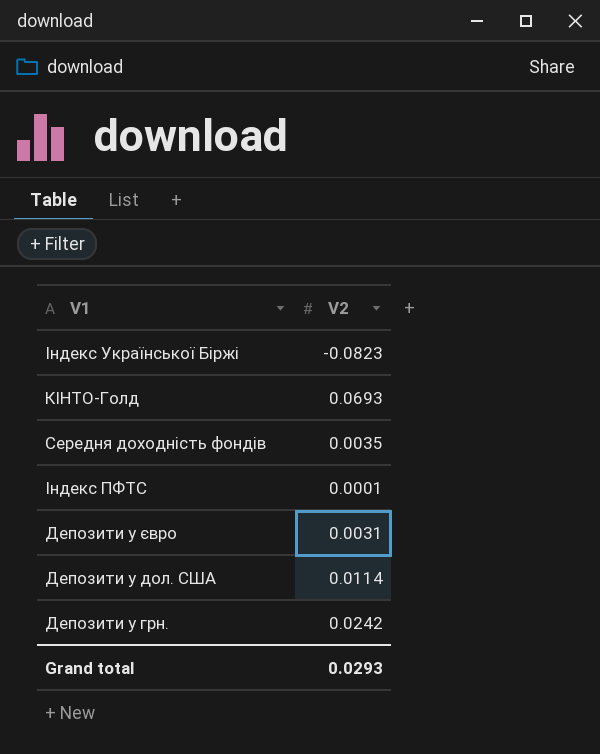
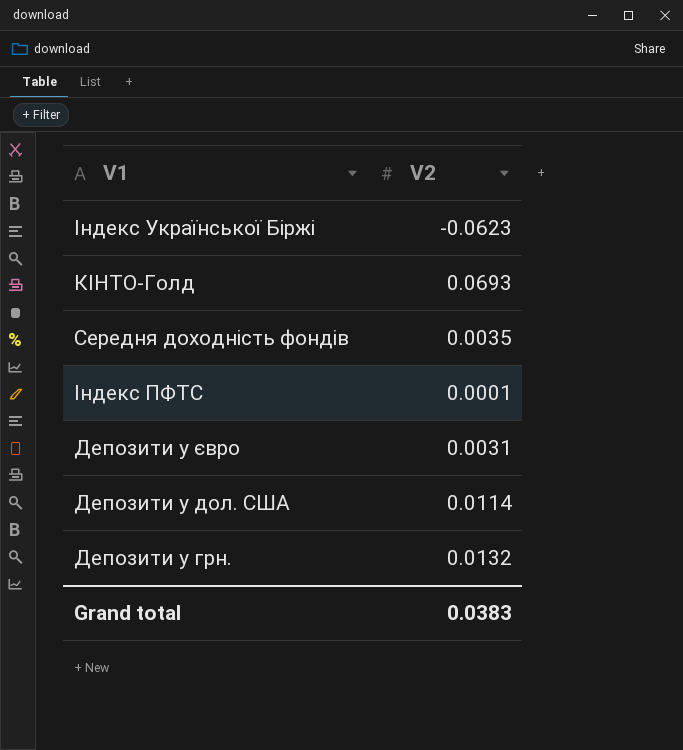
Індекс Української Біржі | V2: -0.0823 -> -0.0623
Депозити у грн. | V2: 0.0242 -> 0.0132
Grand total | V2: 0.0293 -> 0.0383

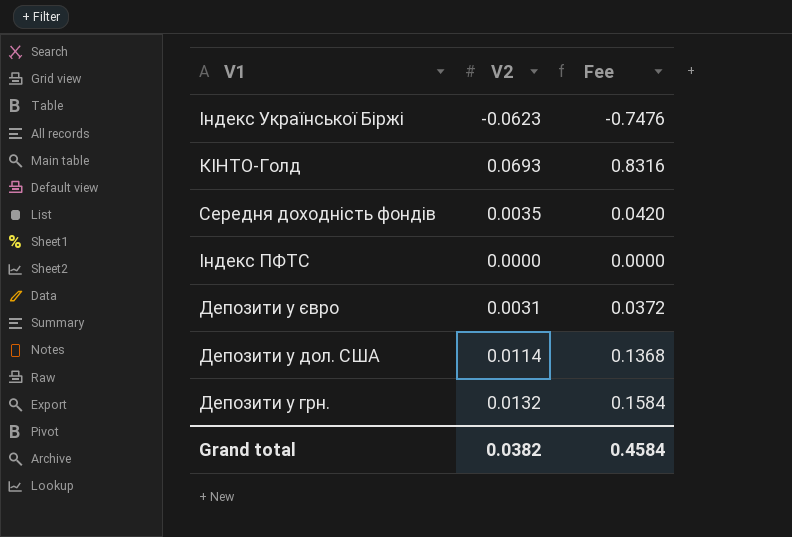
column Fee | formula: none -> [V2] * 12
Індекс ПФТС | V2: 0.0001 -> 0.0000
Grand total | V2: 0.0383 -> 0.0382

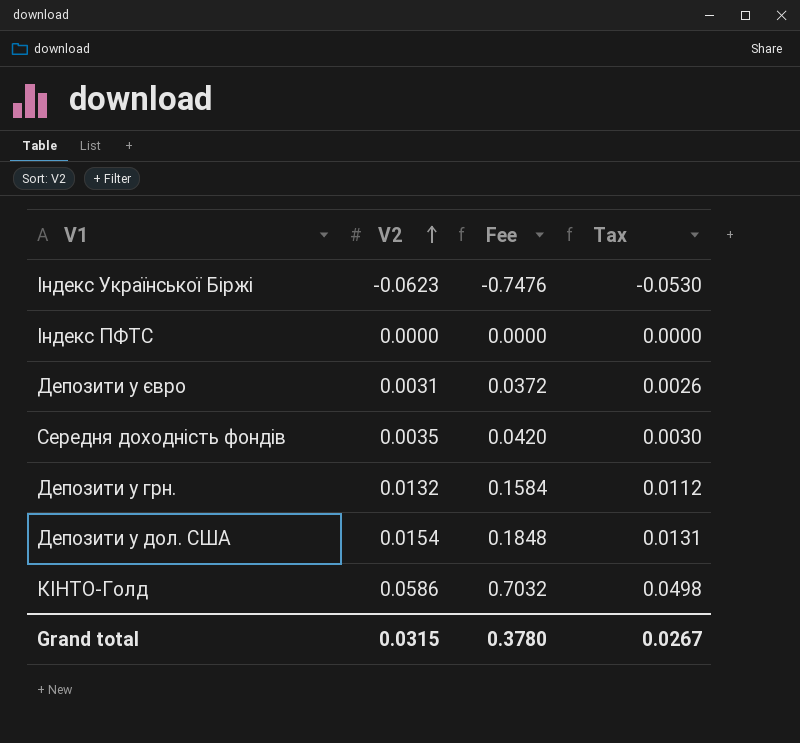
row order: none -> V2 ascending
column Tax | formula: none -> [V2] * 0.85
Депозити у дол. США | V2: 0.0114 -> 0.0154
Депозити у дол. США | Fee: 0.1368 -> 0.1848
КІНТО-Голд | V2: 0.0693 -> 0.0586
КІНТО-Голд | Fee: 0.8316 -> 0.7032
Grand total | V2: 0.0382 -> 0.0315
Grand total | Fee: 0.4584 -> 0.3780

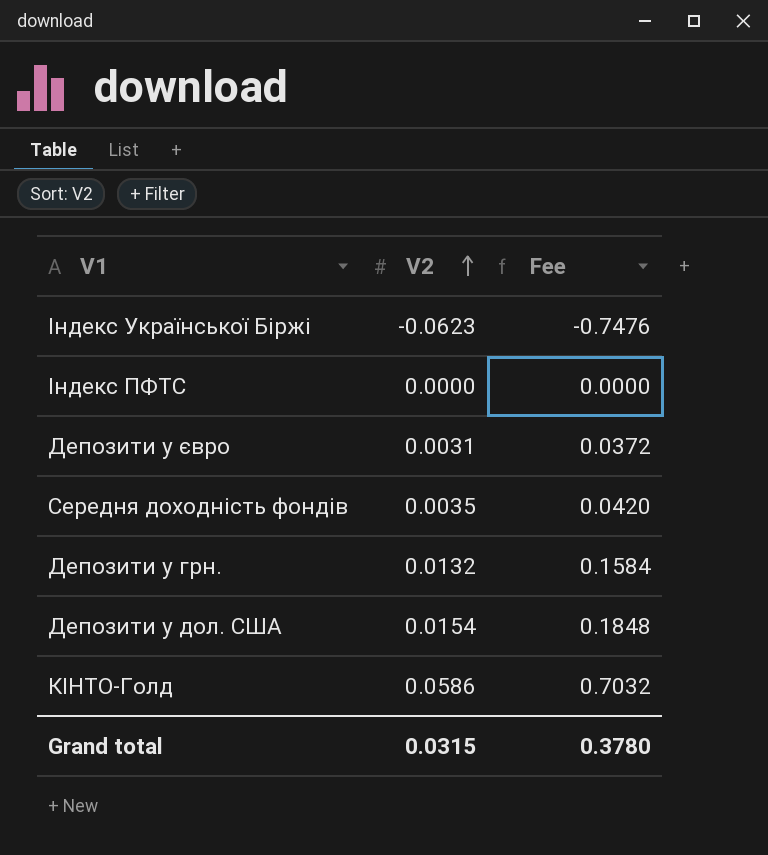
column Tax | formula: [V2] * 0.85 -> none

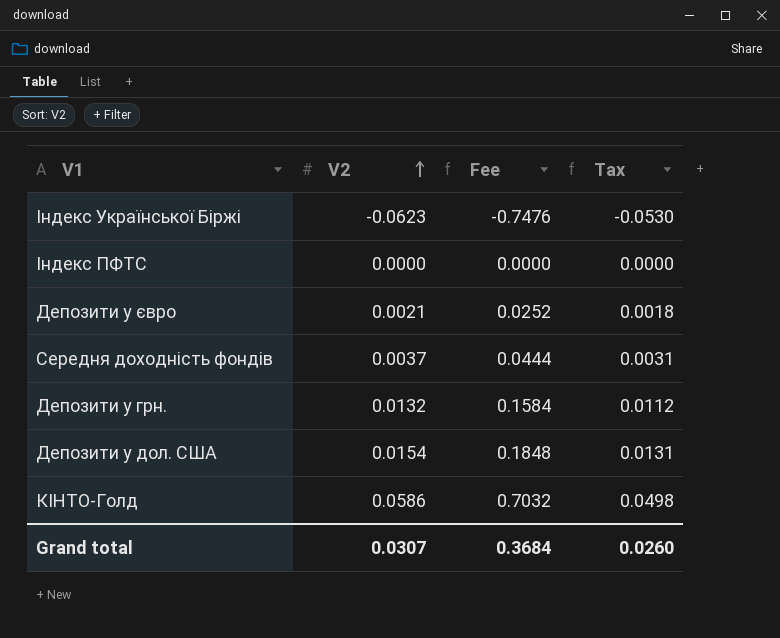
column Tax | formula: none -> [V2] * 0.85
Депозити у євро | V2: 0.0031 -> 0.0021
Депозити у євро | Fee: 0.0372 -> 0.0252
Середня доходність фондів | V2: 0.0035 -> 0.0037
Середня доходність фондів | Fee: 0.0420 -> 0.0444
Grand total | V2: 0.0315 -> 0.0307
Grand total | Fee: 0.3780 -> 0.3684

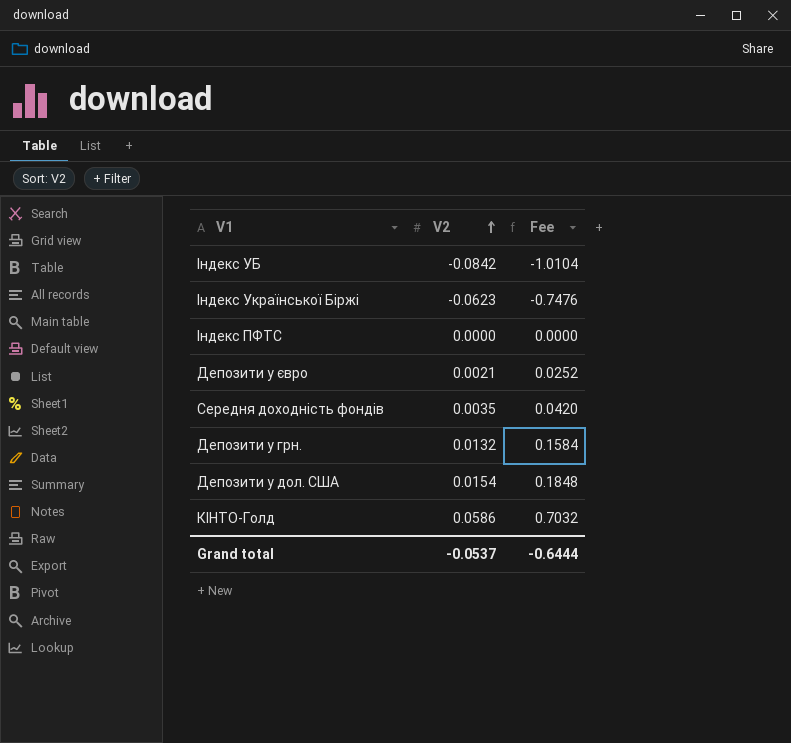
column Tax | formula: [V2] * 0.85 -> none
row Індекс УБ: none -> -0.0842 | -1.0104
Середня доходність фондів | V2: 0.0037 -> 0.0035
Середня доходність фондів | Fee: 0.0444 -> 0.0420
Grand total | V2: 0.0307 -> -0.0537
Grand total | Fee: 0.3684 -> -0.6444

